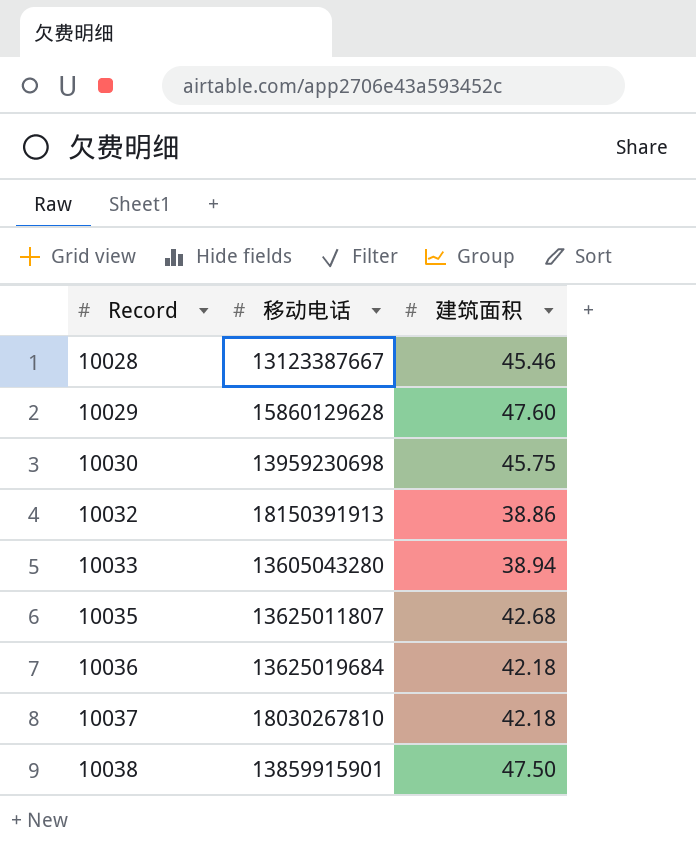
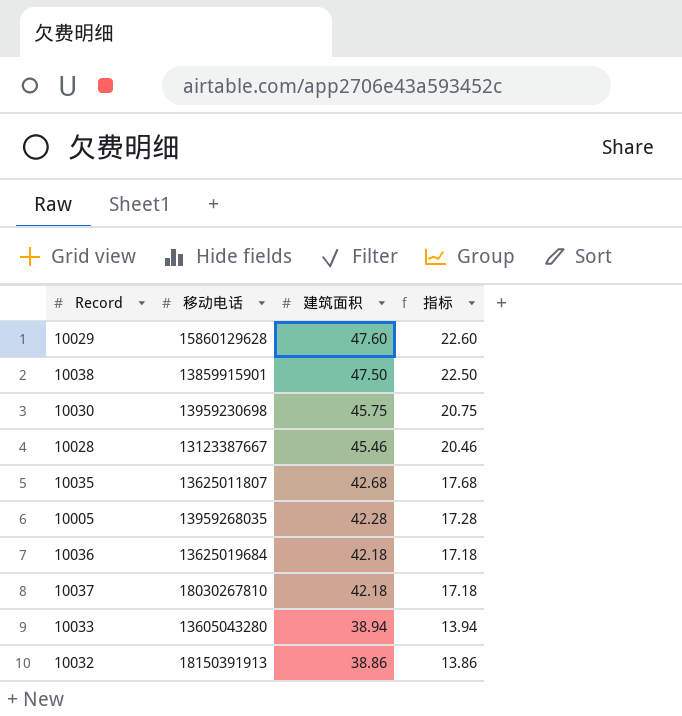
row order: Record ascending -> 建筑面积 descending
column 指标 | formula: none -> [建筑面积] - 25
row 10005: none -> 13959268035 | 42.28 | 17.28

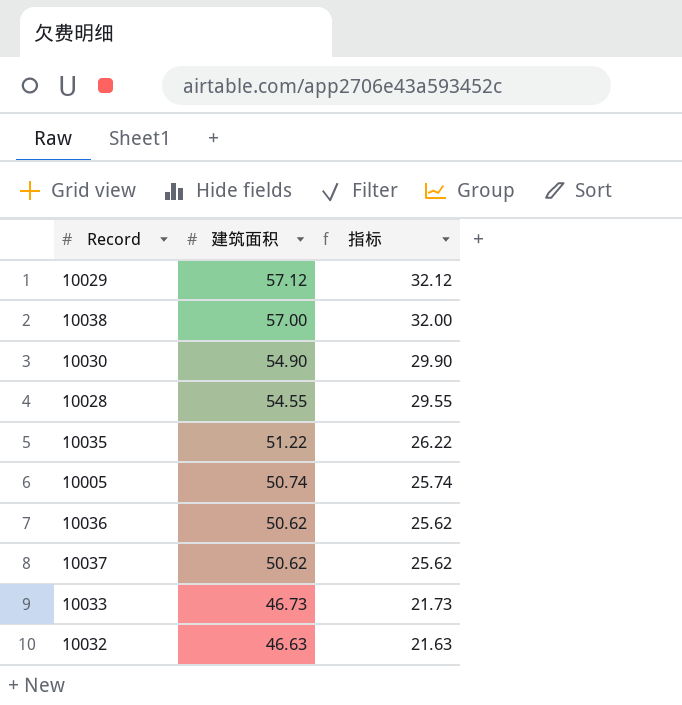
column 移动电话 | position: 2 -> none
10029 | 建筑面积: 47.60 -> 57.12
10029 | 指标: 22.60 -> 32.12
10038 | 建筑面积: 47.50 -> 57.00
10038 | 指标: 22.50 -> 32.00
10030 | 建筑面积: 45.75 -> 54.90
10030 | 指标: 20.75 -> 29.90
10028 | 建筑面积: 45.46 -> 54.55
10028 | 指标: 20.46 -> 29.55
10035 | 建筑面积: 42.68 -> 51.22
10035 | 指标: 17.68 -> 26.22
10005 | 建筑面积: 42.28 -> 50.74
10005 | 指标: 17.28 -> 25.74
10036 | 建筑面积: 42.18 -> 50.62
10036 | 指标: 17.18 -> 25.62
10037 | 建筑面积: 42.18 -> 50.62
10037 | 指标: 17.18 -> 25.62
10033 | 建筑面积: 38.94 -> 46.73
10033 | 指标: 13.94 -> 21.73
10032 | 建筑面积: 38.86 -> 46.63
10032 | 指标: 13.86 -> 21.63

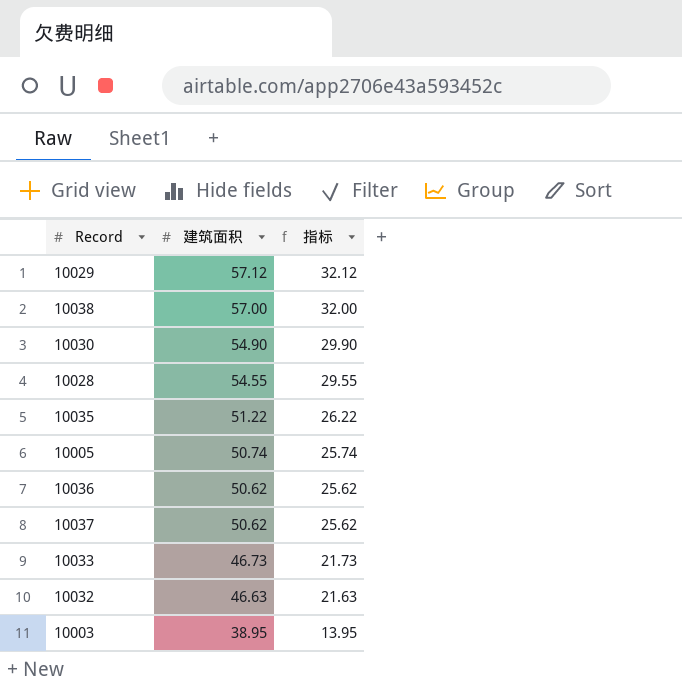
row 10003: none -> 38.95 | 13.95

